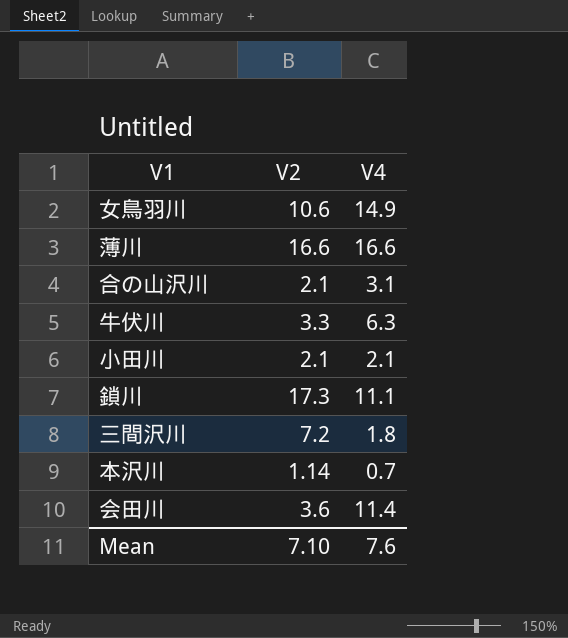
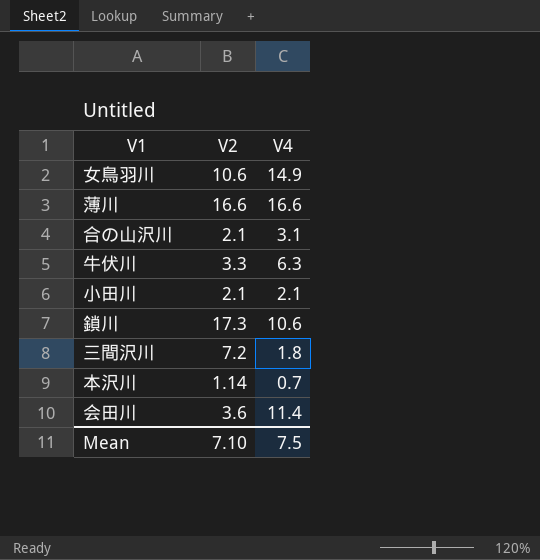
鎖川 | V4: 11.1 -> 10.6
Mean | V4: 7.6 -> 7.5

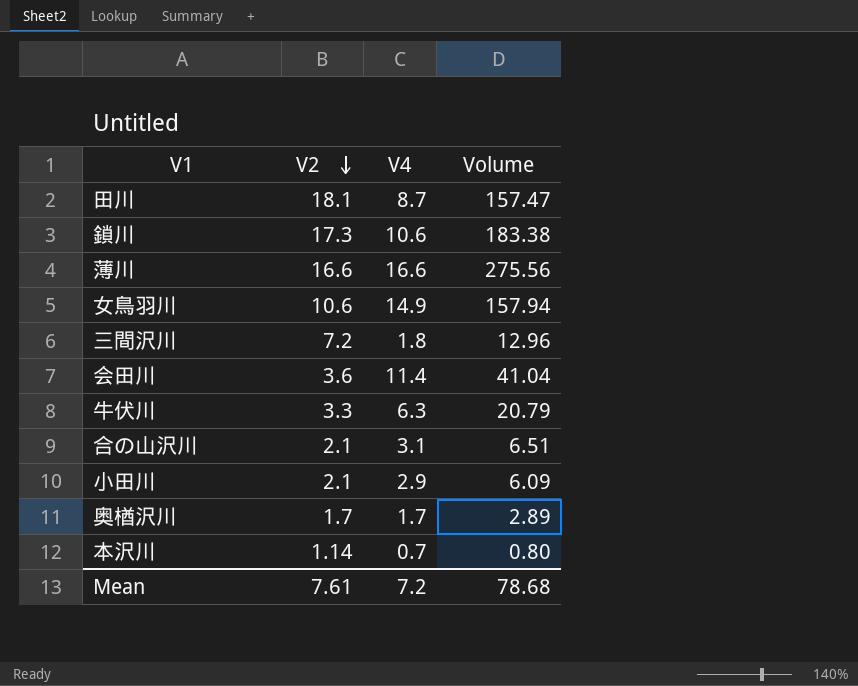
row order: none -> V2 descending
column Volume | formula: none -> [V2] * [V4]
row 田川: none -> 18.1 | 8.7 | 157.47
小田川 | V4: 2.1 -> 2.9
row 奥楢沢川: none -> 1.7 | 1.7 | 2.89
Mean | V2: 7.10 -> 7.61
Mean | V4: 7.5 -> 7.2

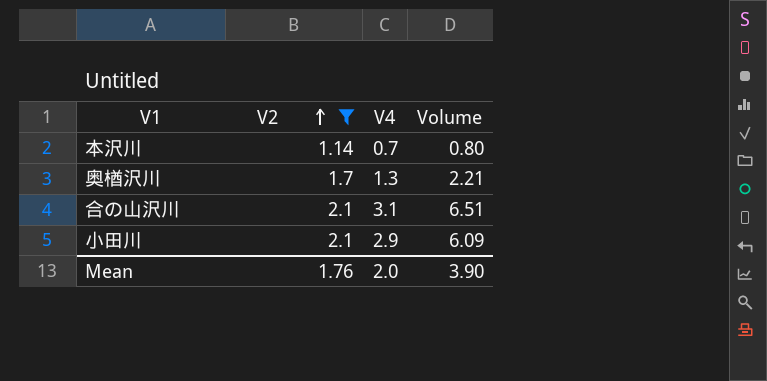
filter: none -> V2 <= 2.1
row order: V2 descending -> V2 ascending
奥楢沢川 | V4: 1.7 -> 1.3
奥楢沢川 | Volume: 2.89 -> 2.21
Mean | V2: 7.61 -> 1.76
Mean | V4: 7.2 -> 2.0
Mean | Volume: 78.68 -> 3.90

